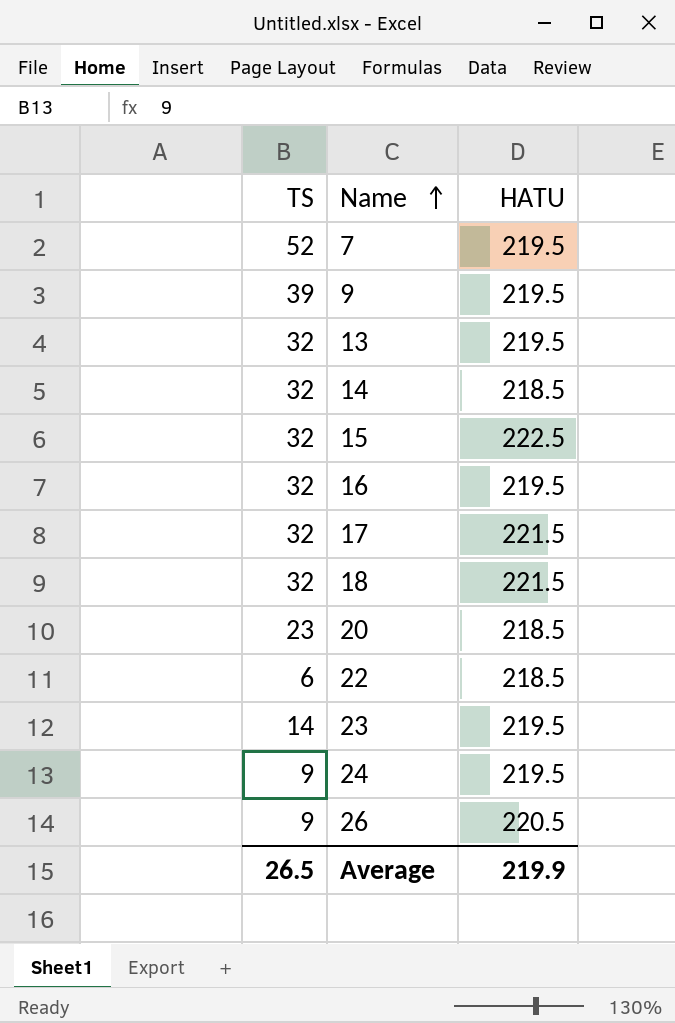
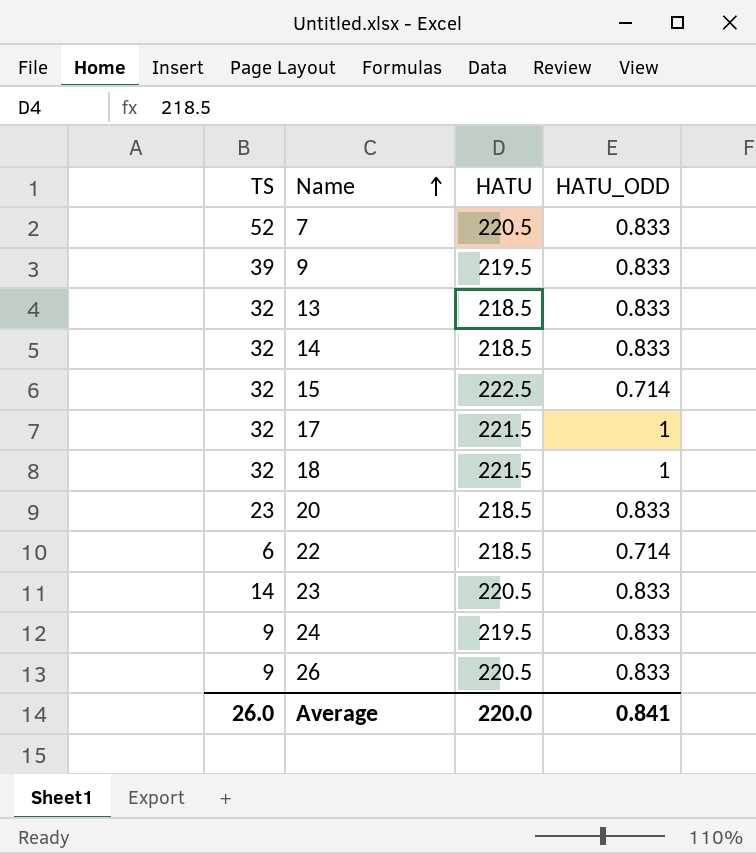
column HATU_ODD | position: none -> 4
row 16: 32 | 219.5 -> none
7 | HATU: 219.5 -> 220.5
13 | HATU: 219.5 -> 218.5
23 | HATU: 219.5 -> 220.5
Average | TS: 26.5 -> 26.0
Average | HATU: 219.9 -> 220.0

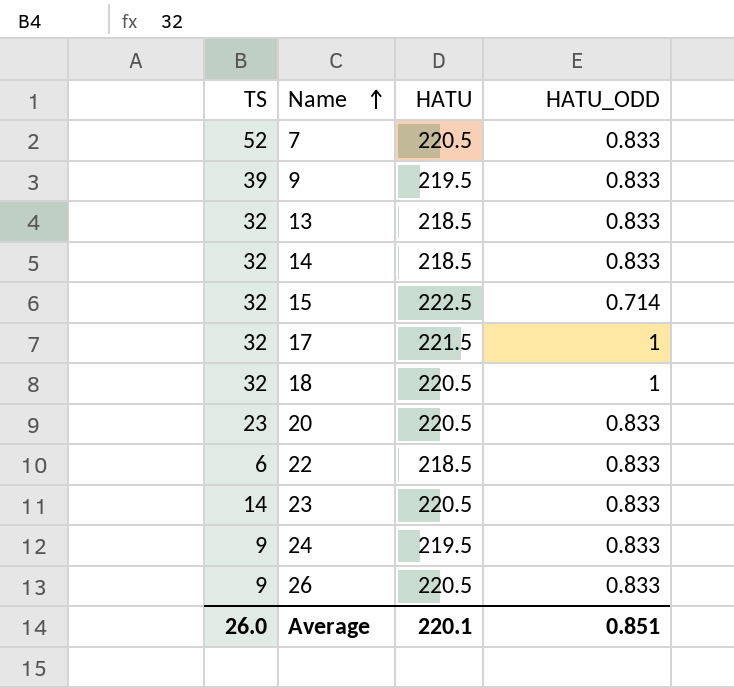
18 | HATU: 221.5 -> 220.5
20 | HATU: 218.5 -> 220.5
22 | HATU_ODD: 0.714 -> 0.833
Average | HATU: 220.0 -> 220.1
Average | HATU_ODD: 0.841 -> 0.851

